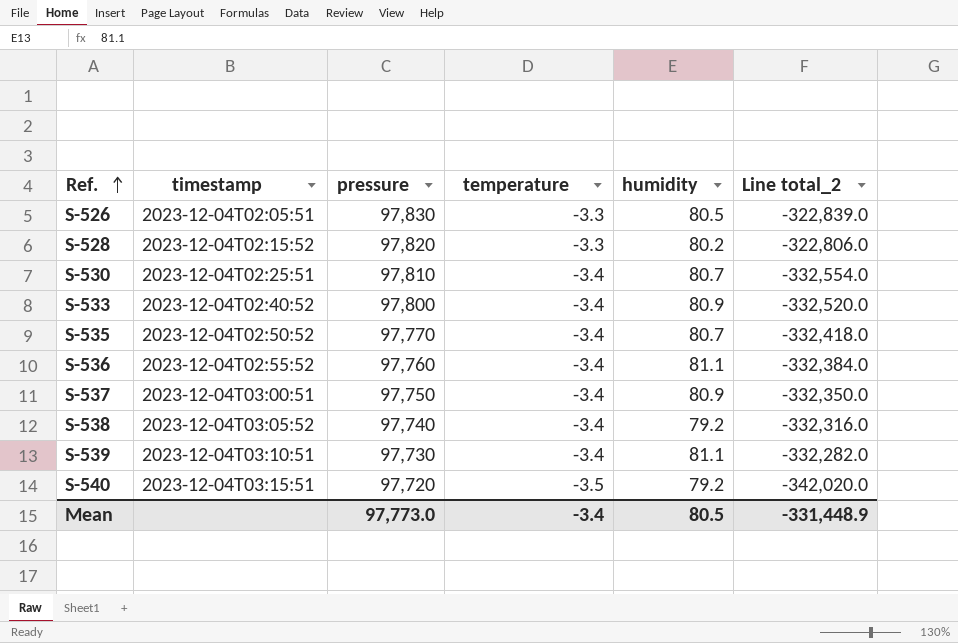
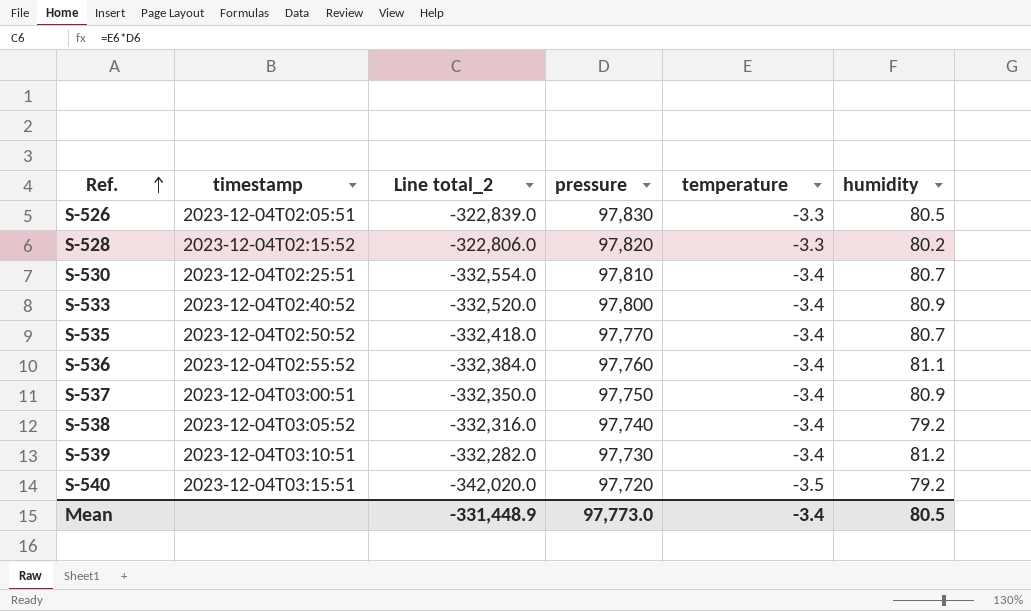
column Line total_2 | position: 6 -> 3
S-539 | humidity: 81.1 -> 81.2

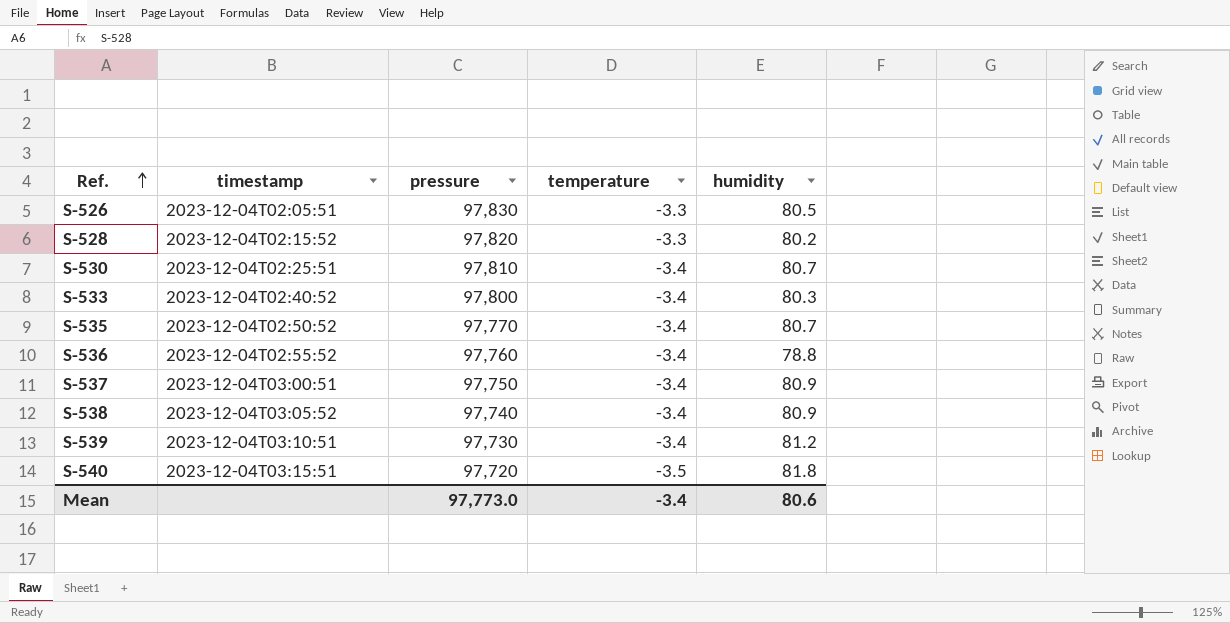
column Line total_2 | formula: [pressure] * [temperature] -> none
S-533 | humidity: 80.9 -> 80.3
S-536 | humidity: 81.1 -> 78.8
S-538 | humidity: 79.2 -> 80.9
S-540 | humidity: 79.2 -> 81.8
Mean | humidity: 80.5 -> 80.6

